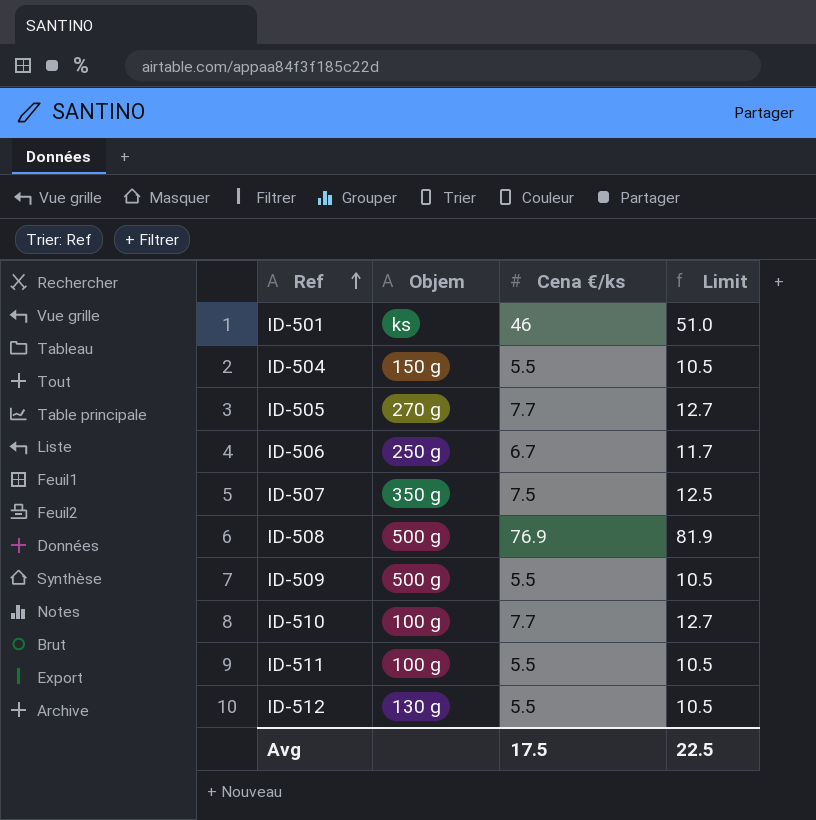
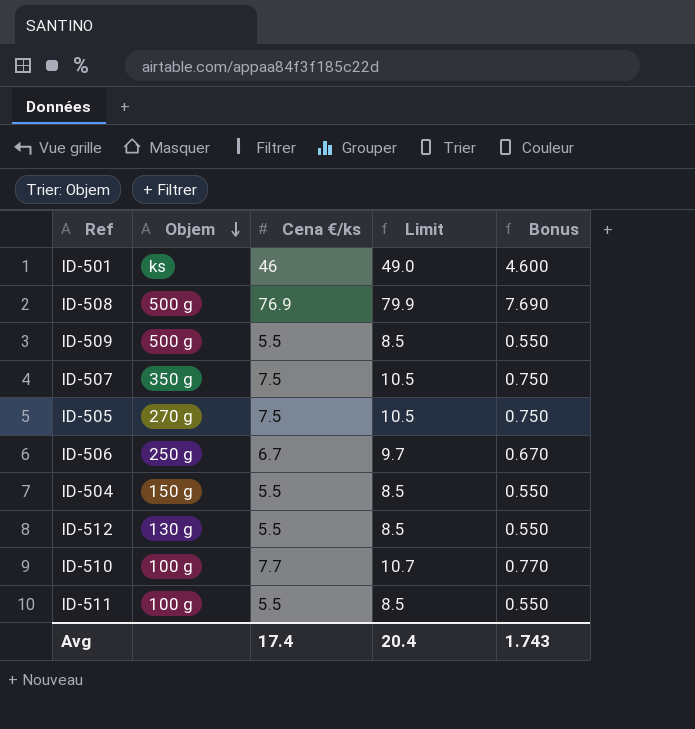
row order: Ref ascending -> Objem descending
column Limit | formula: [Cena €/ks] + 5 -> [Cena €/ks] + 3
column Bonus | formula: none -> [Cena €/ks] * 0.1
ID-505 | Cena €/ks: 7.7 -> 7.5
Avg | Cena €/ks: 17.5 -> 17.4
Avg | Limit: 22.5 -> 20.4

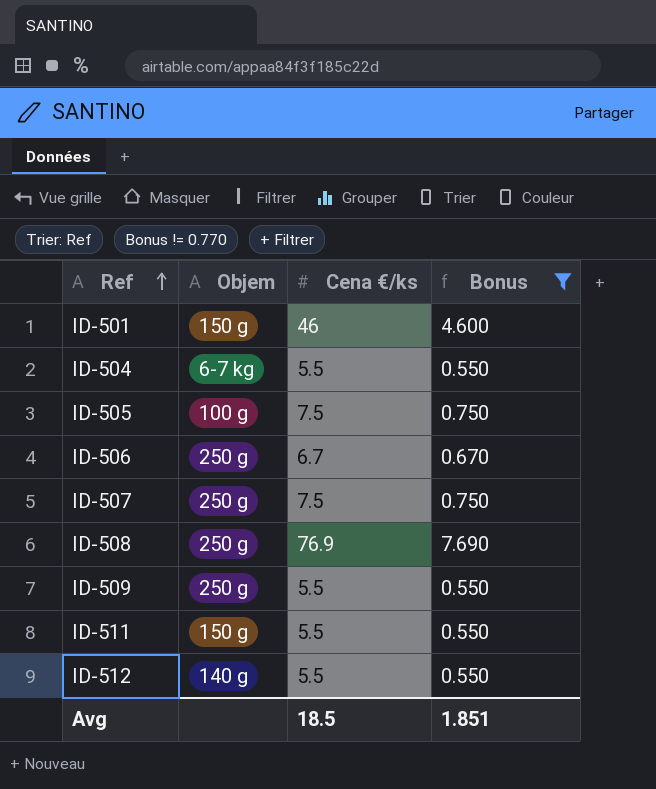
filter: none -> Bonus != 0.770
row order: Objem descending -> Ref ascending
column Limit | formula: [Cena €/ks] + 3 -> none
ID-501 | Objem: ks -> 150 g
ID-504 | Objem: 150 g -> 6-7 kg
ID-505 | Objem: 270 g -> 100 g
ID-507 | Objem: 350 g -> 250 g
ID-508 | Objem: 500 g -> 250 g
ID-509 | Objem: 500 g -> 250 g
ID-511 | Objem: 100 g -> 150 g
ID-512 | Objem: 130 g -> 140 g
Avg | Cena €/ks: 17.4 -> 18.5
Avg | Bonus: 1.743 -> 1.851

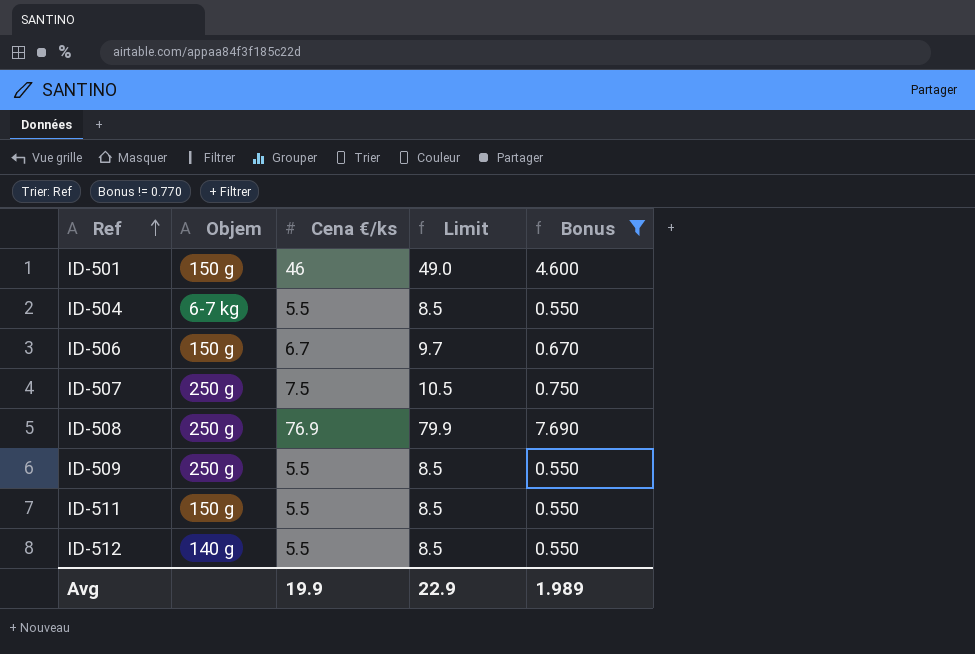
column Limit | formula: none -> [Cena €/ks] + 3
row ID-505: 100 g | 7.5 | 0.750 -> none
ID-506 | Objem: 250 g -> 150 g
Avg | Cena €/ks: 18.5 -> 19.9
Avg | Bonus: 1.851 -> 1.989

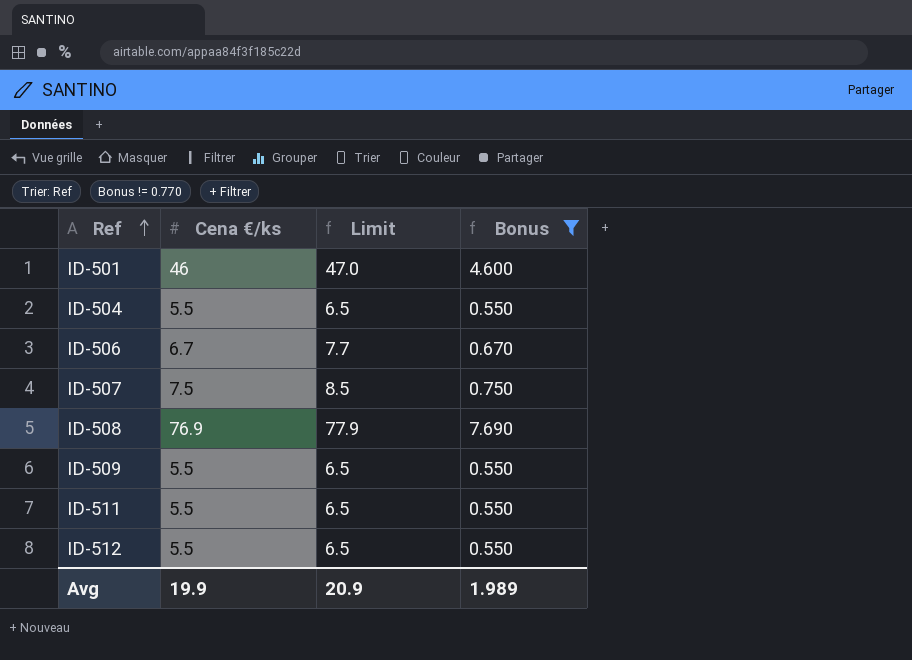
column Objem | position: 2 -> none
column Limit | formula: [Cena €/ks] + 3 -> [Cena €/ks] + 1
Avg | Limit: 22.9 -> 20.9

